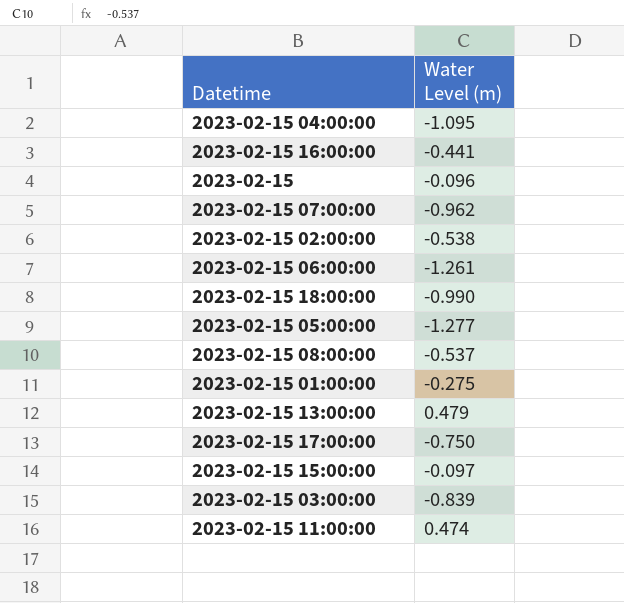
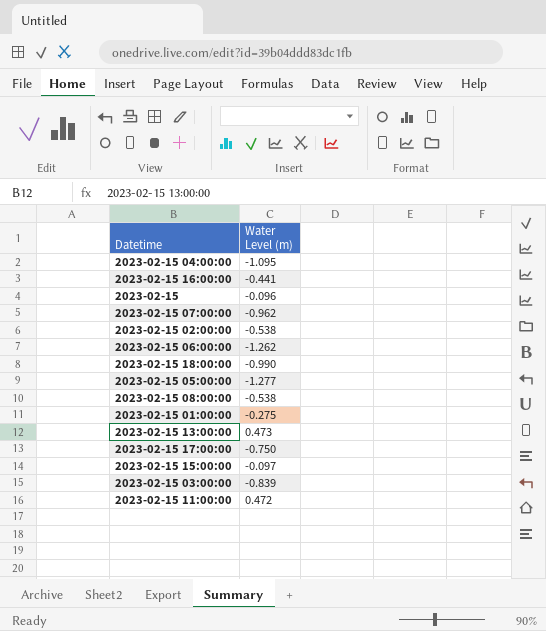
2023-02-15 06:00:00 | Water Level (m): -1.261 -> -1.262
2023-02-15 08:00:00 | Water Level (m): -0.537 -> -0.538
2023-02-15 13:00:00 | Water Level (m): 0.479 -> 0.473
2023-02-15 11:00:00 | Water Level (m): 0.474 -> 0.472

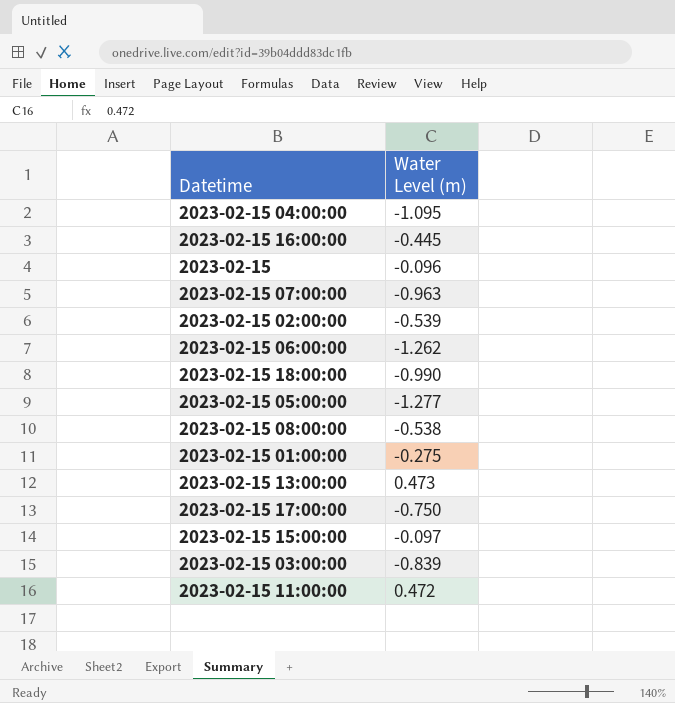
2023-02-15 16:00:00 | Water Level (m): -0.441 -> -0.445
2023-02-15 07:00:00 | Water Level (m): -0.962 -> -0.963
2023-02-15 02:00:00 | Water Level (m): -0.538 -> -0.539

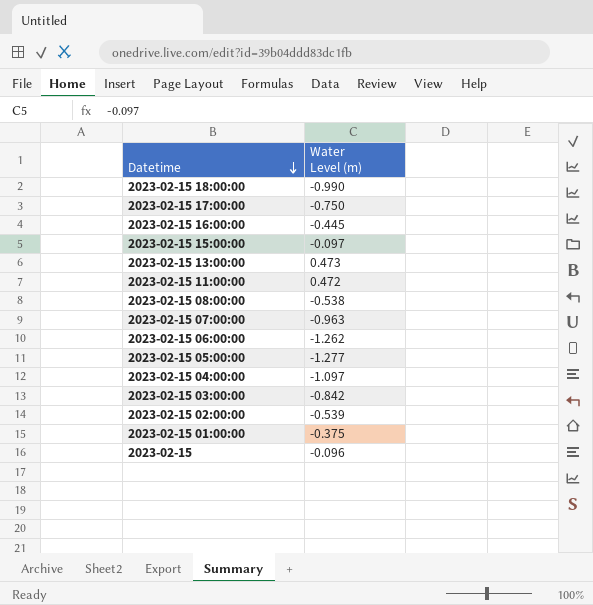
row order: none -> Datetime descending
2023-02-15 04:00:00 | Water Level (m): -1.095 -> -1.097
2023-02-15 03:00:00 | Water Level (m): -0.839 -> -0.842
2023-02-15 01:00:00 | Water Level (m): -0.275 -> -0.375

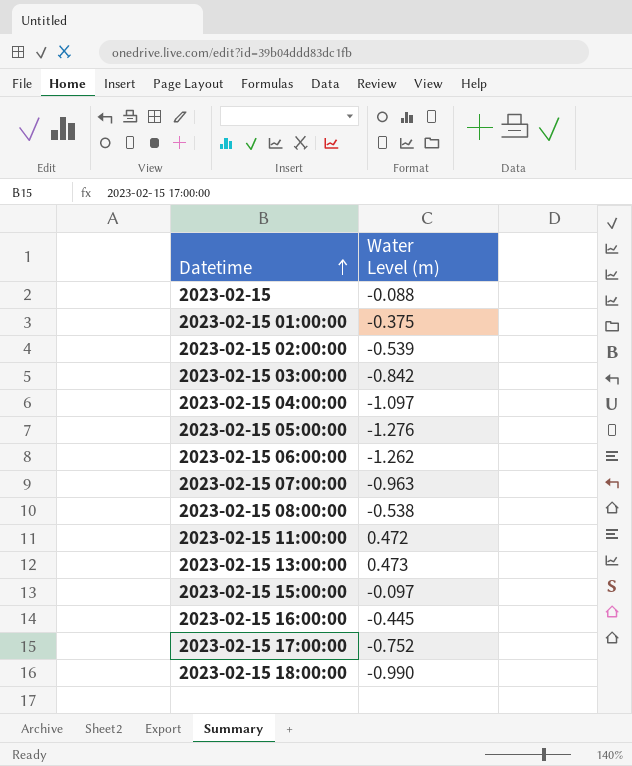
row order: Datetime descending -> Datetime ascending
2023-02-15 | Water Level (m): -0.096 -> -0.088
2023-02-15 05:00:00 | Water Level (m): -1.277 -> -1.276
2023-02-15 17:00:00 | Water Level (m): -0.750 -> -0.752

